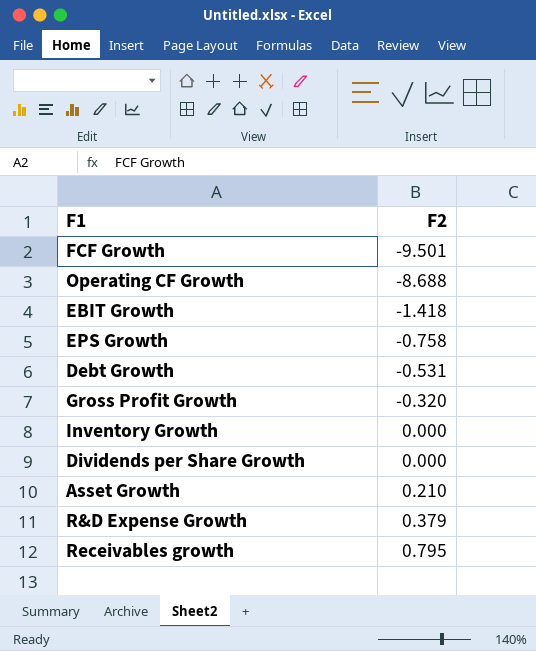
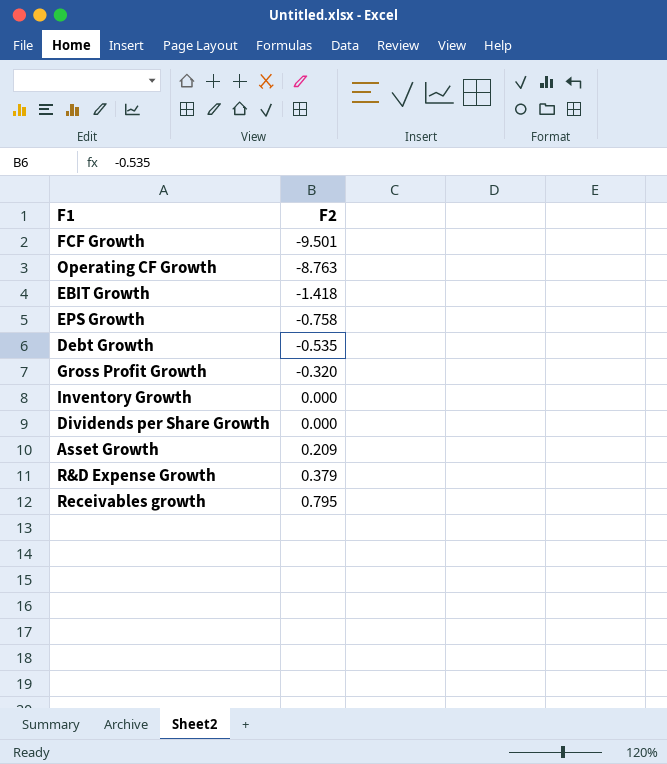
Operating CF Growth | F2: -8.688 -> -8.763
Debt Growth | F2: -0.531 -> -0.535
Asset Growth | F2: 0.210 -> 0.209

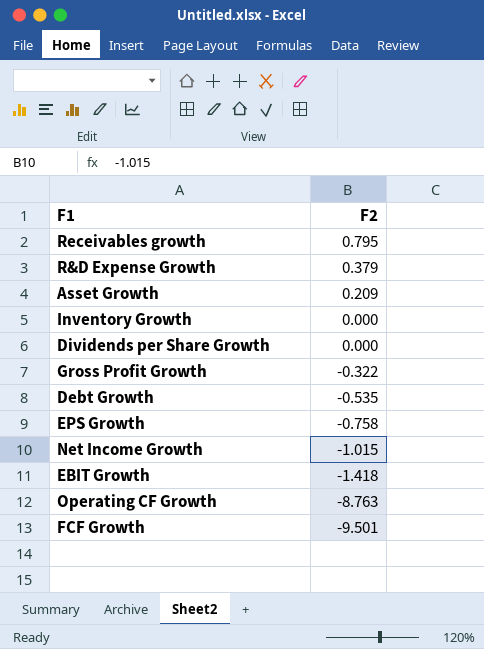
row order: F2 ascending -> F2 descending
Gross Profit Growth | F2: -0.320 -> -0.322
row Net Income Growth: none -> -1.015

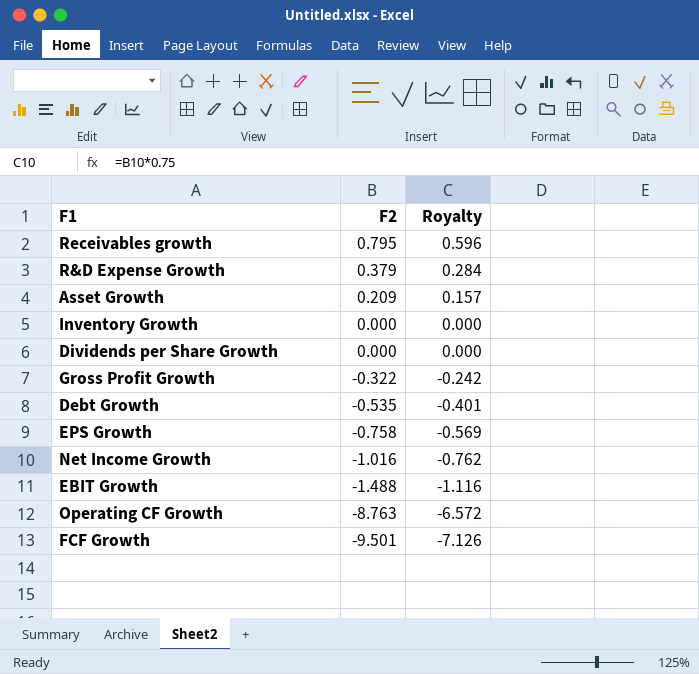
column Royalty | formula: none -> [F2] * 0.75
Net Income Growth | F2: -1.015 -> -1.016
EBIT Growth | F2: -1.418 -> -1.488

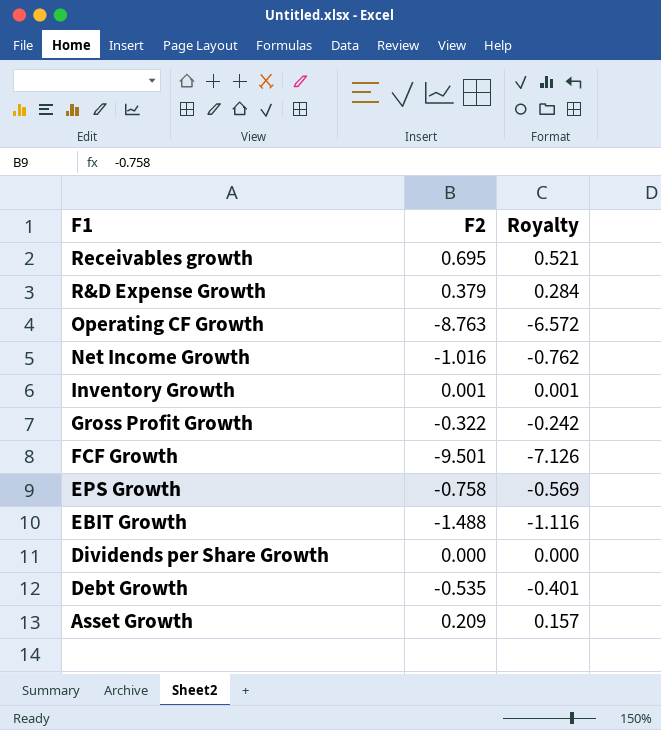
row order: F2 descending -> F1 descending
Receivables growth | F2: 0.795 -> 0.695
Receivables growth | Royalty: 0.596 -> 0.521
Inventory Growth | F2: 0.000 -> 0.001
Inventory Growth | Royalty: 0.000 -> 0.001

